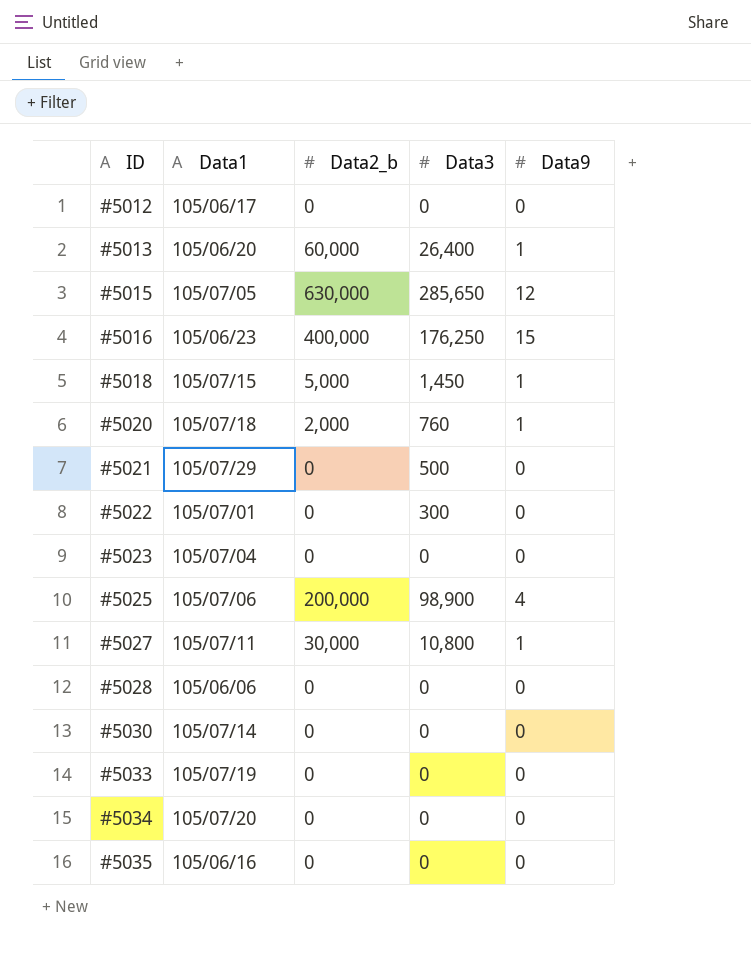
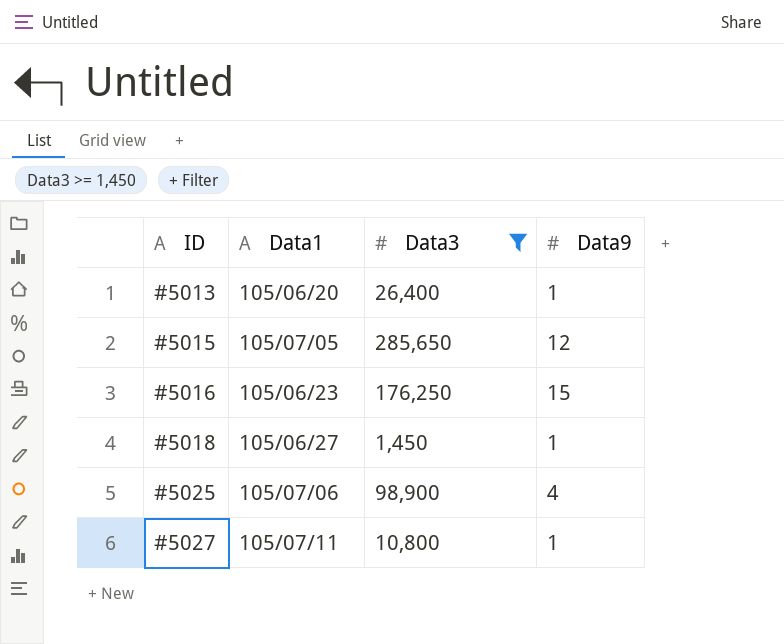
filter: none -> Data3 >= 1,450
column Data2_b | position: 3 -> none
#5018 | Data1: 105/07/15 -> 105/06/27

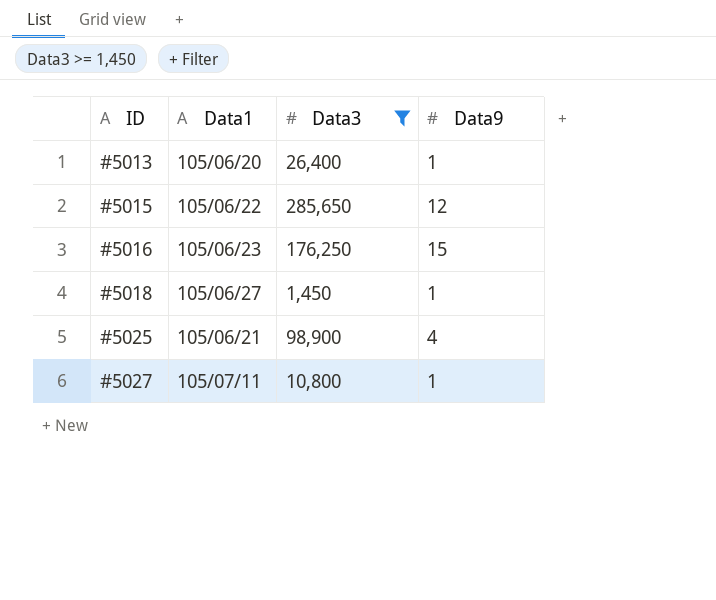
#5015 | Data1: 105/07/05 -> 105/06/22
#5025 | Data1: 105/07/06 -> 105/06/21

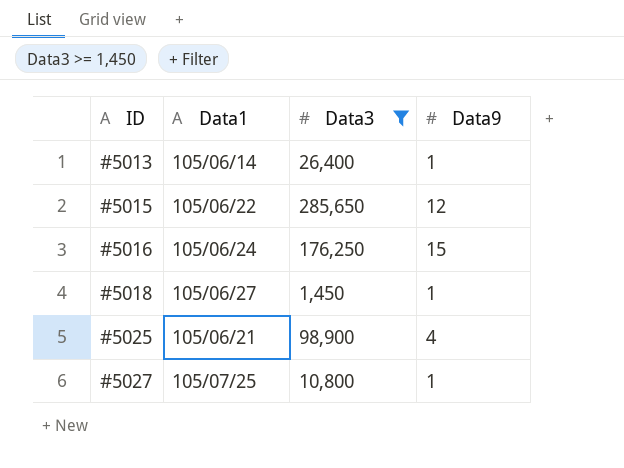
#5013 | Data1: 105/06/20 -> 105/06/14
#5016 | Data1: 105/06/23 -> 105/06/24
#5027 | Data1: 105/07/11 -> 105/07/25

